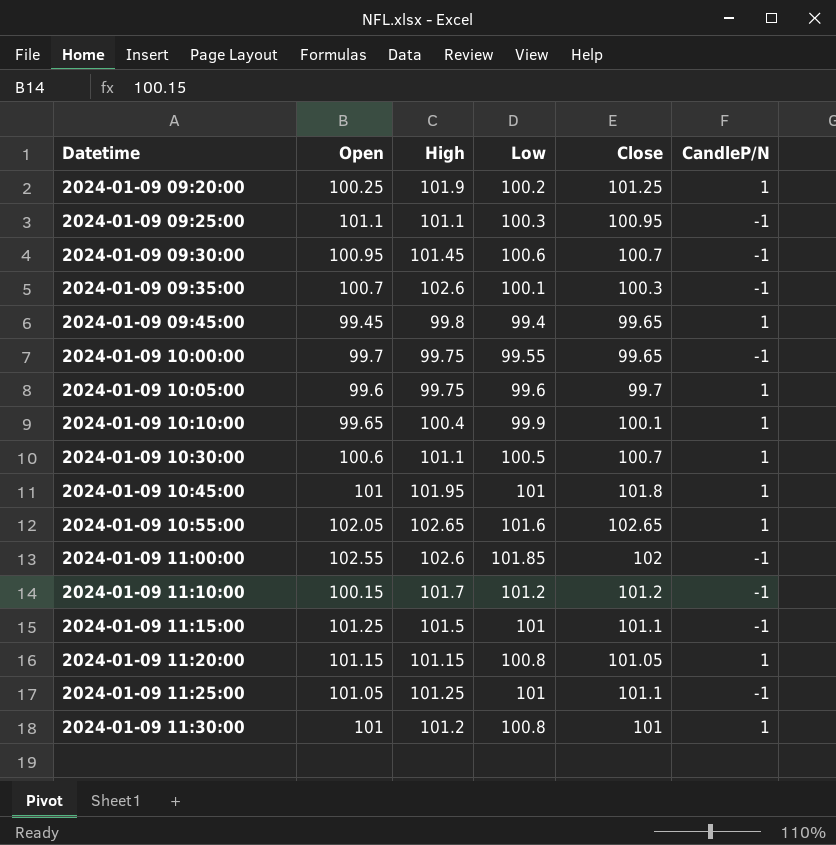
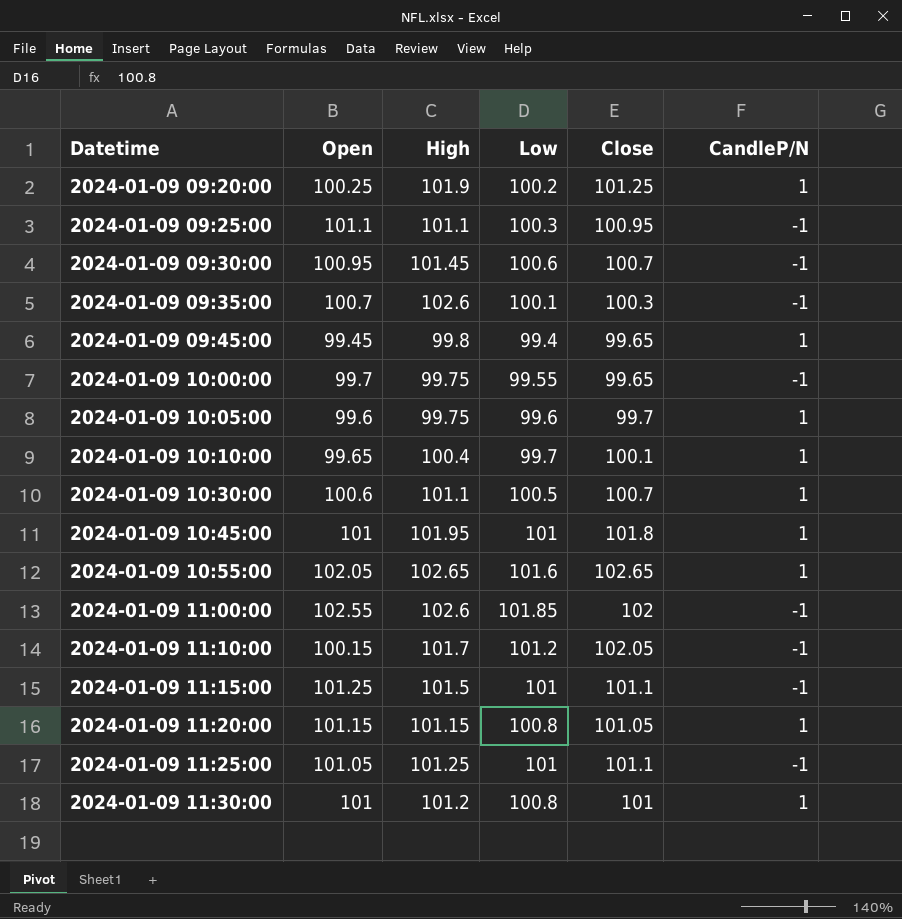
2024-01-09 10:10:00 | Low: 99.9 -> 99.7
2024-01-09 11:10:00 | Close: 101.2 -> 102.05

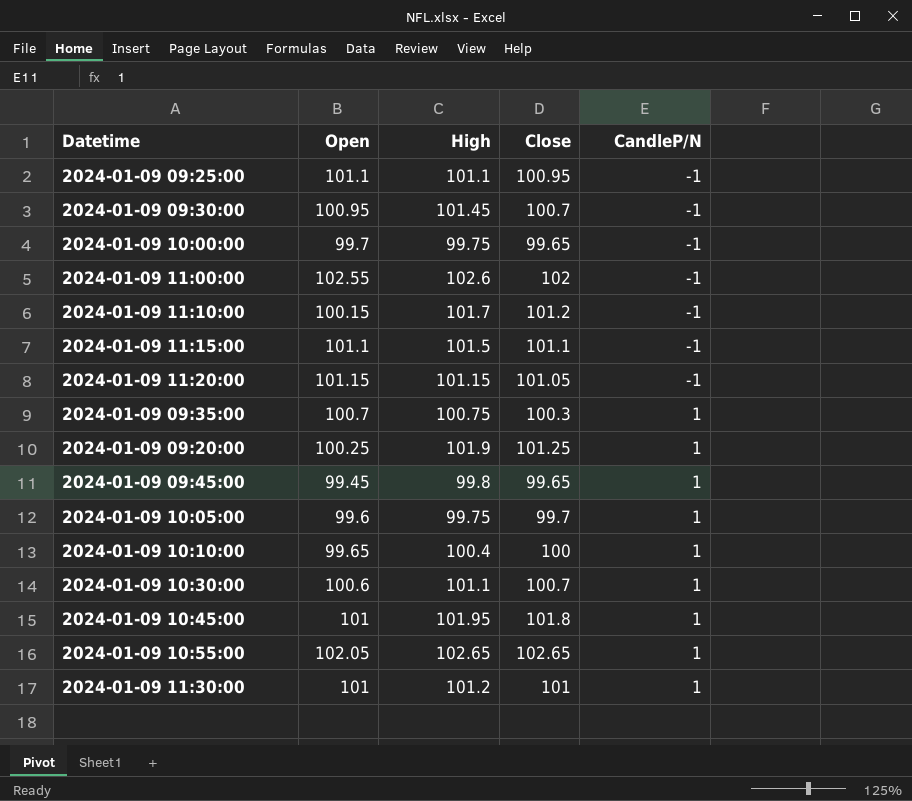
row order: Datetime ascending -> CandleP/N ascending
column Low | position: 4 -> none
row 2024-01-09 11:25:00: 101.05 | 101.25 | 101 | 101.1 | -1 -> none
2024-01-09 11:10:00 | Close: 102.05 -> 101.2
2024-01-09 11:15:00 | Open: 101.25 -> 101.1
2024-01-09 11:20:00 | CandleP/N: 1 -> -1
2024-01-09 09:35:00 | High: 102.6 -> 100.75
2024-01-09 09:35:00 | CandleP/N: -1 -> 1
2024-01-09 10:10:00 | Close: 100.1 -> 100

